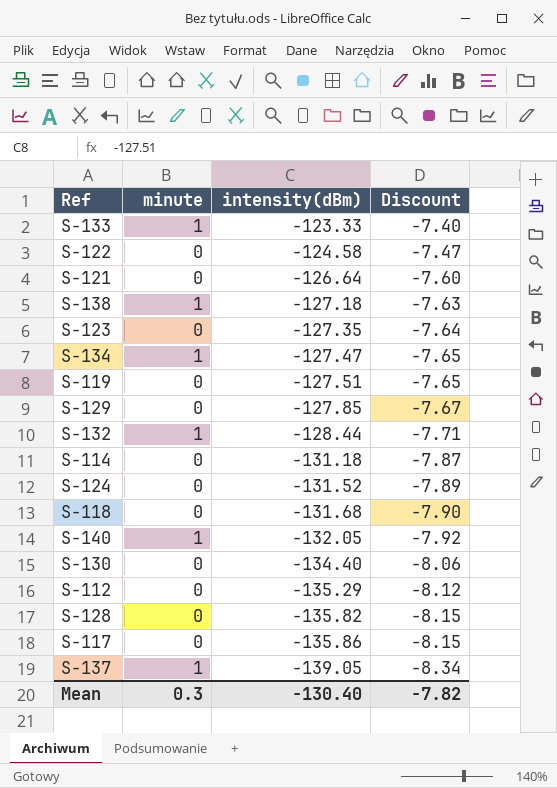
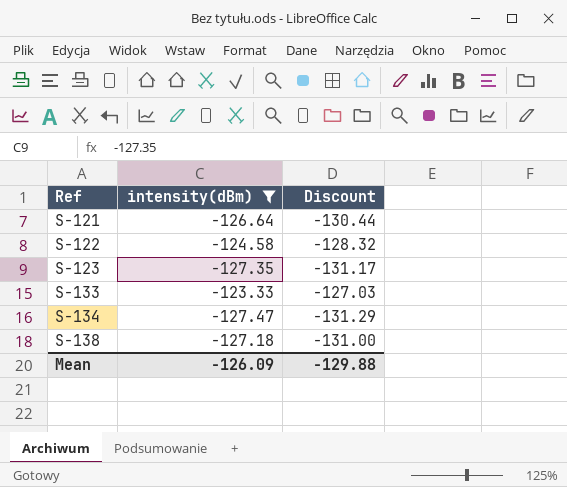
filter: none -> intensity(dBm) >= -127.47
row order: intensity(dBm) descending -> Ref ascending
column minute | position: 2 -> none
column Discount | formula: [intensity(dBm)] * 0.06 -> [intensity(dBm)] * 1.03
Mean | intensity(dBm): -130.40 -> -126.09
Mean | Discount: -7.82 -> -129.88

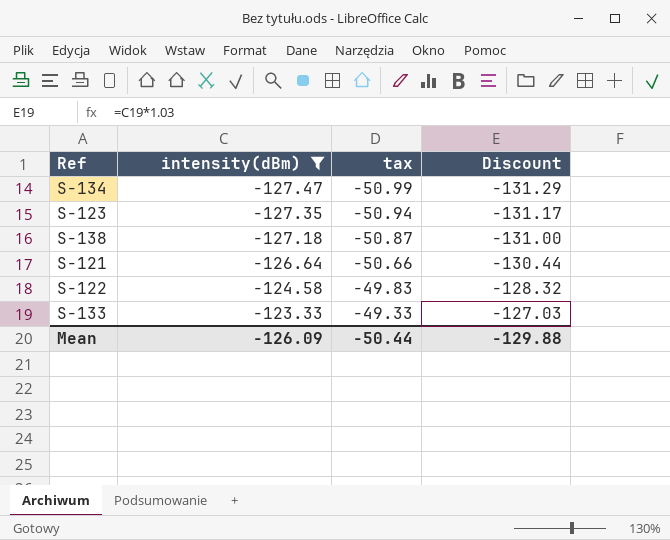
row order: Ref ascending -> intensity(dBm) ascending
column tax | formula: none -> [intensity(dBm)] * 0.4

